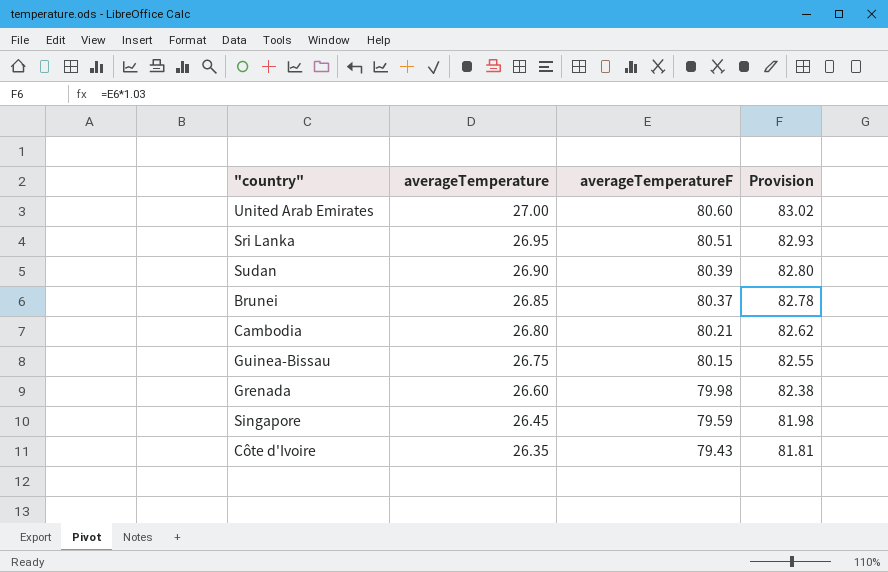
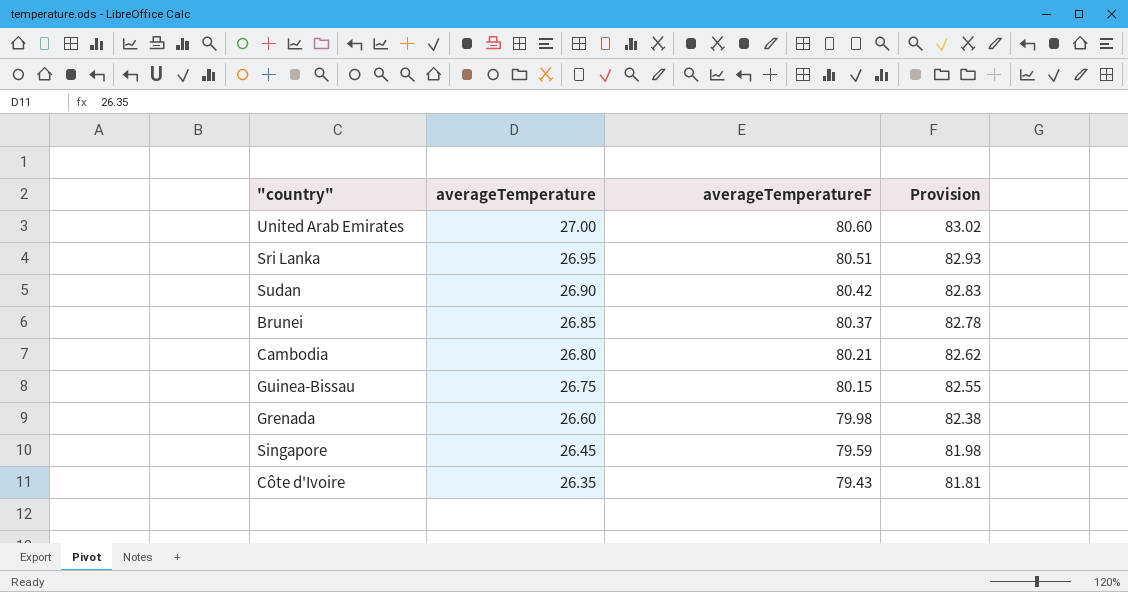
Sudan | averageTemperatureF: 80.39 -> 80.42
Sudan | Provision: 82.80 -> 82.83

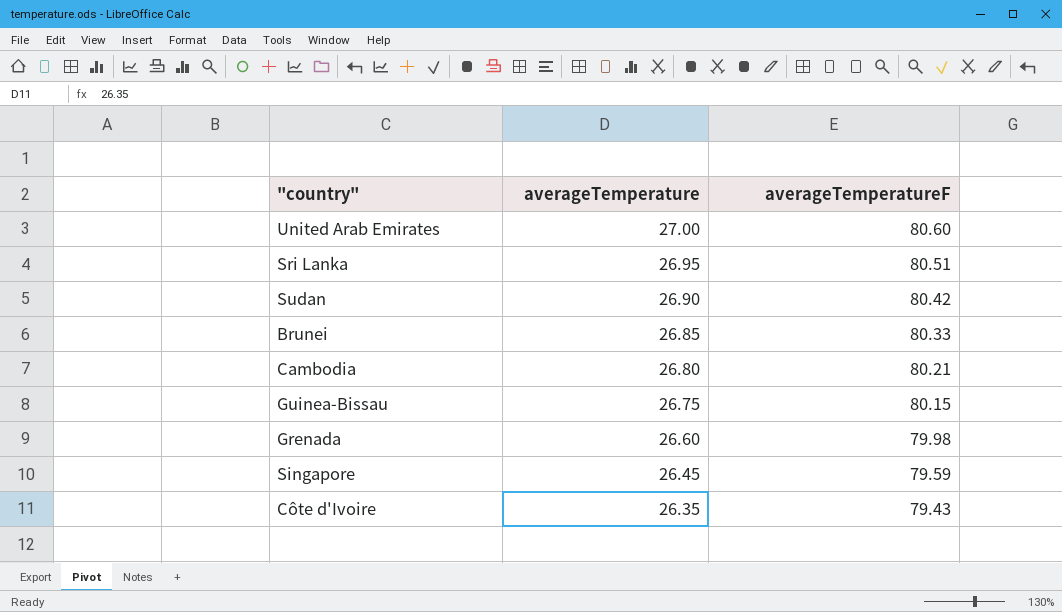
column Provision | formula: [averageTemperatureF] * 1.03 -> none
Brunei | averageTemperatureF: 80.37 -> 80.33

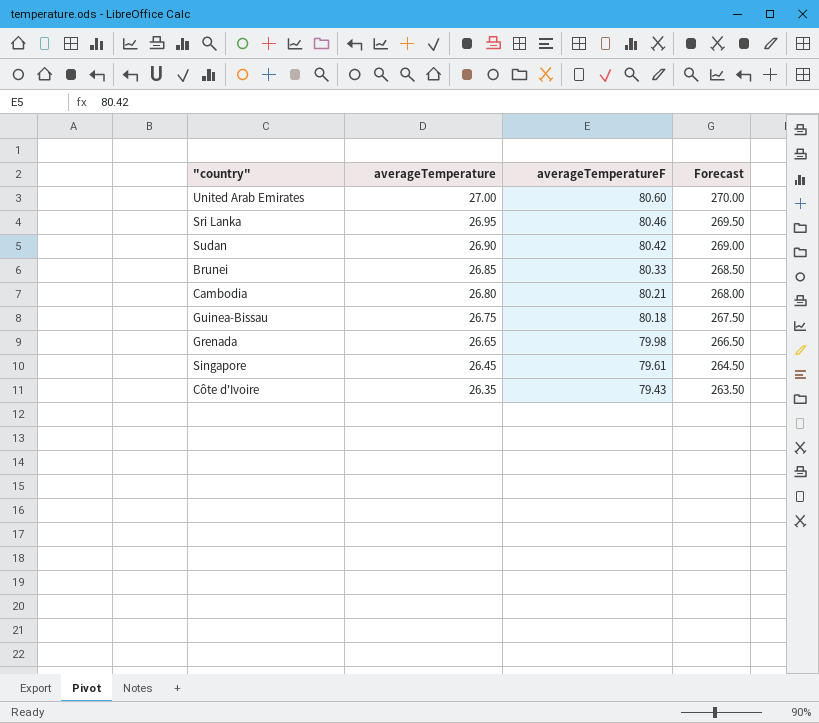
column Forecast | formula: none -> [averageTemperature] * 10
Sri Lanka | averageTemperatureF: 80.51 -> 80.46
Guinea-Bissau | averageTemperatureF: 80.15 -> 80.18
Grenada | averageTemperature: 26.60 -> 26.65
Singapore | averageTemperatureF: 79.59 -> 79.61

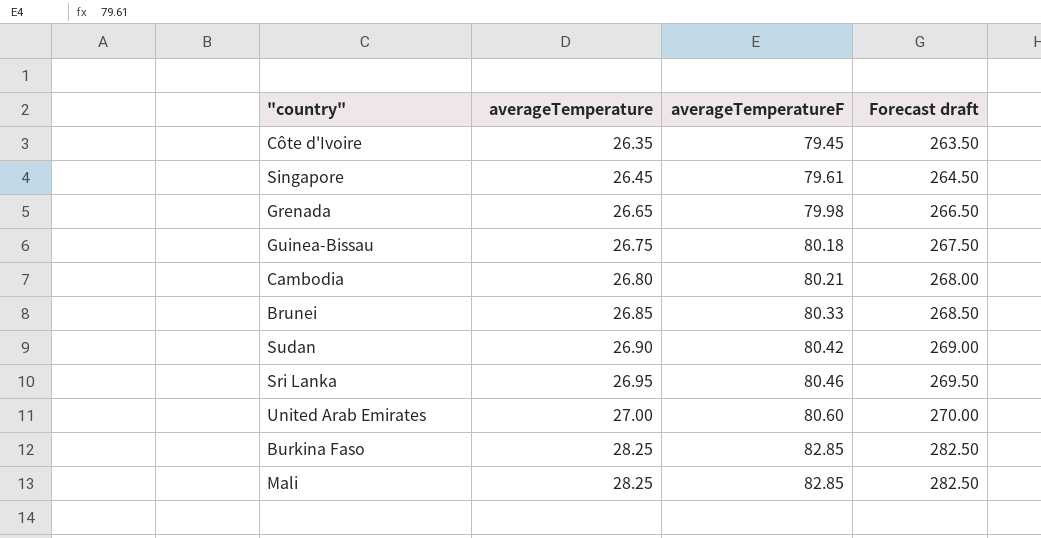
row order: averageTemperature descending -> averageTemperature ascending
column name: Forecast -> Forecast draft
Côte d'Ivoire | averageTemperatureF: 79.43 -> 79.45
row Burkina Faso: none -> 28.25 | 82.85 | 282.50
row Mali: none -> 28.25 | 82.85 | 282.50

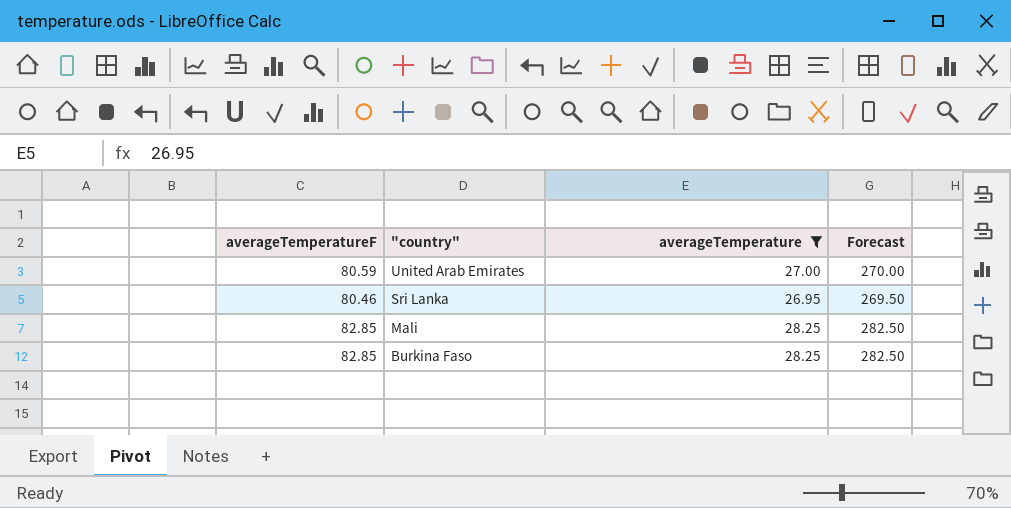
filter: none -> averageTemperature >= 26.95
row order: averageTemperature ascending -> "country" descending
column averageTemperatureF | position: 3 -> 1
column name: Forecast draft -> Forecast
United Arab Emirates | averageTemperatureF: 80.60 -> 80.59

